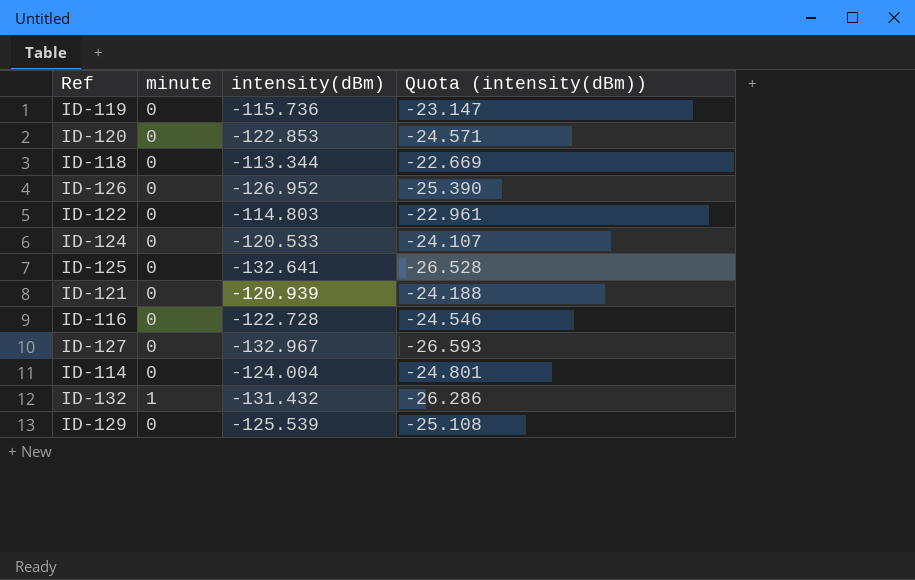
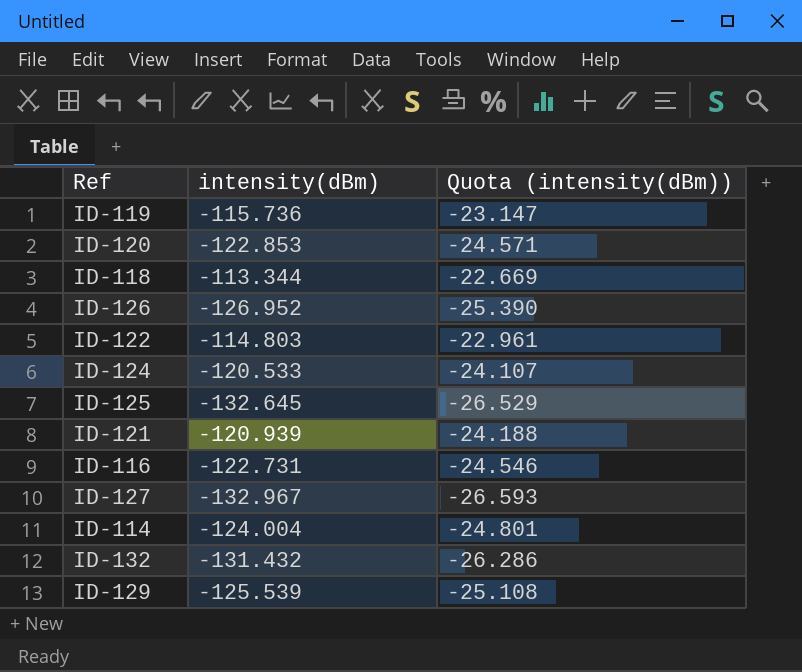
column minute | position: 2 -> none
ID-125 | intensity(dBm): -132.641 -> -132.645
ID-125 | Quota (intensity(dBm)): -26.528 -> -26.529
ID-116 | intensity(dBm): -122.728 -> -122.731

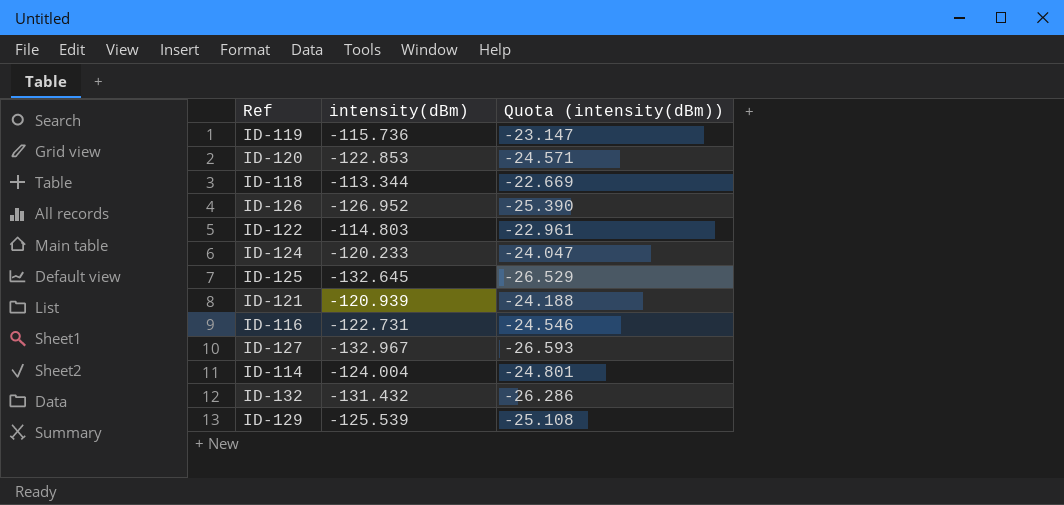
ID-124 | intensity(dBm): -120.533 -> -120.233
ID-124 | Quota (intensity(dBm)): -24.107 -> -24.047

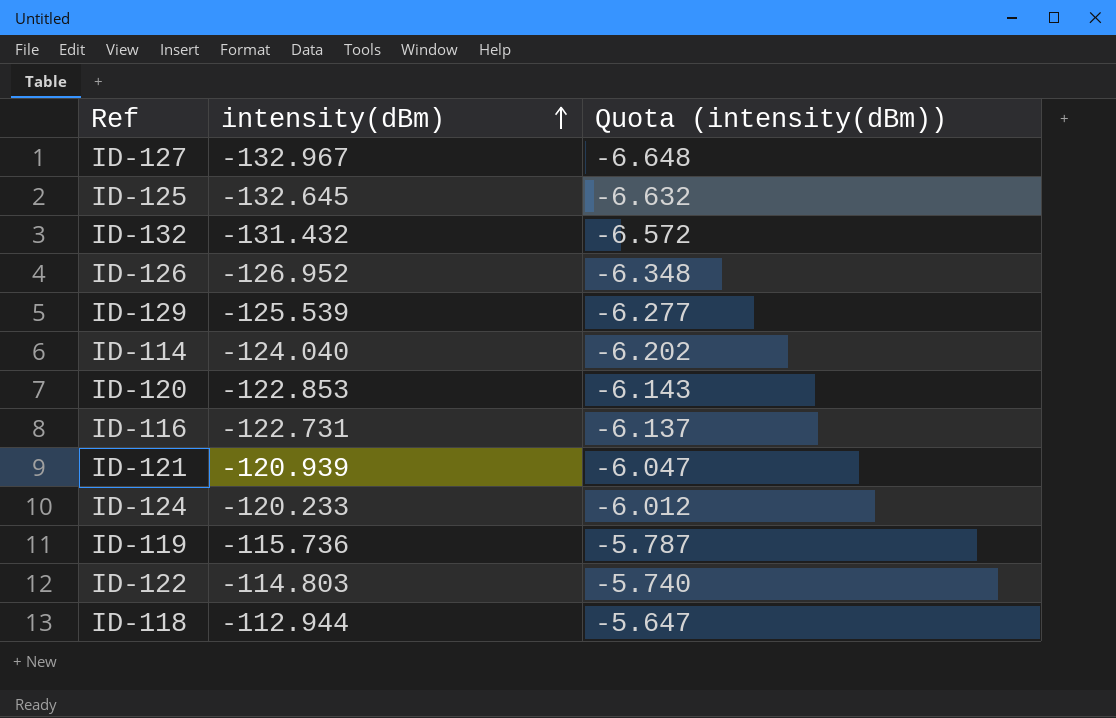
row order: none -> intensity(dBm) ascending
column Quota (intensity(dBm)) | formula: [intensity(dBm)] * 0.2 -> [intensity(dBm)] * 0.05
ID-114 | intensity(dBm): -124.004 -> -124.040
ID-118 | intensity(dBm): -113.344 -> -112.944

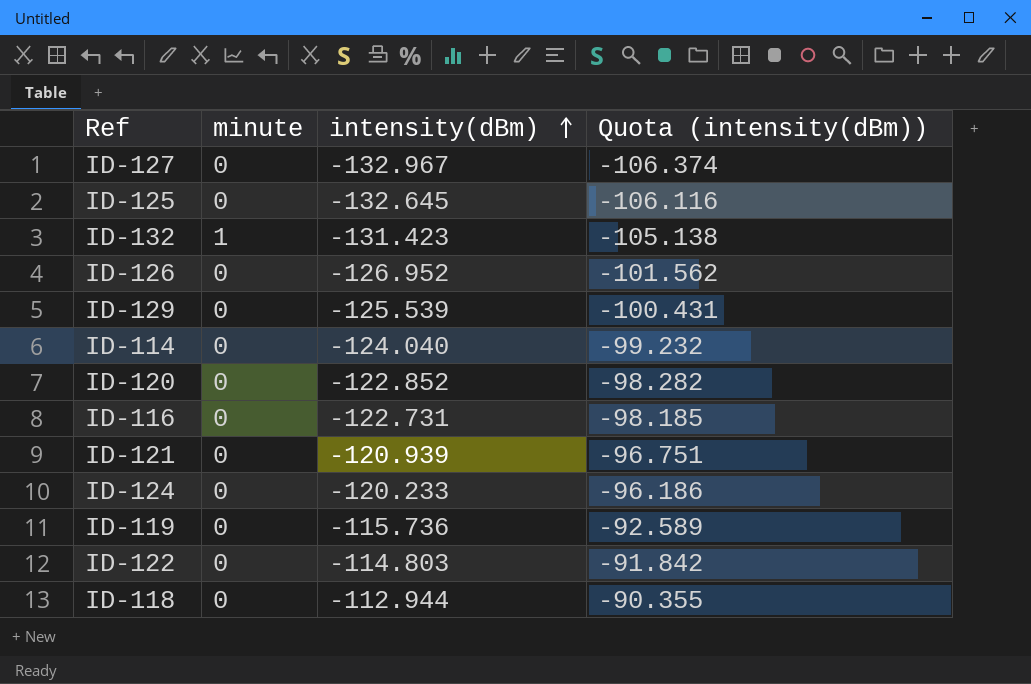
column minute | position: none -> 2
column Quota (intensity(dBm)) | formula: [intensity(dBm)] * 0.05 -> [intensity(dBm)] * 0.8
ID-132 | intensity(dBm): -131.432 -> -131.423
ID-120 | intensity(dBm): -122.853 -> -122.852

